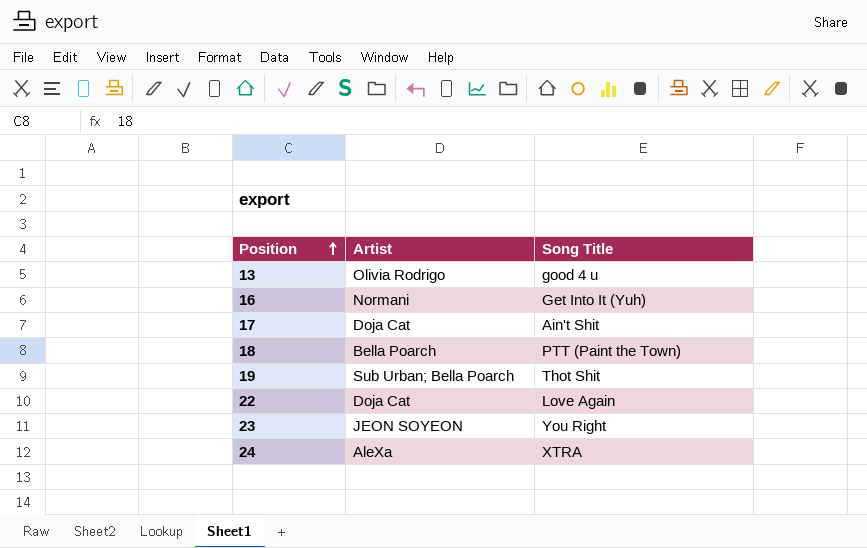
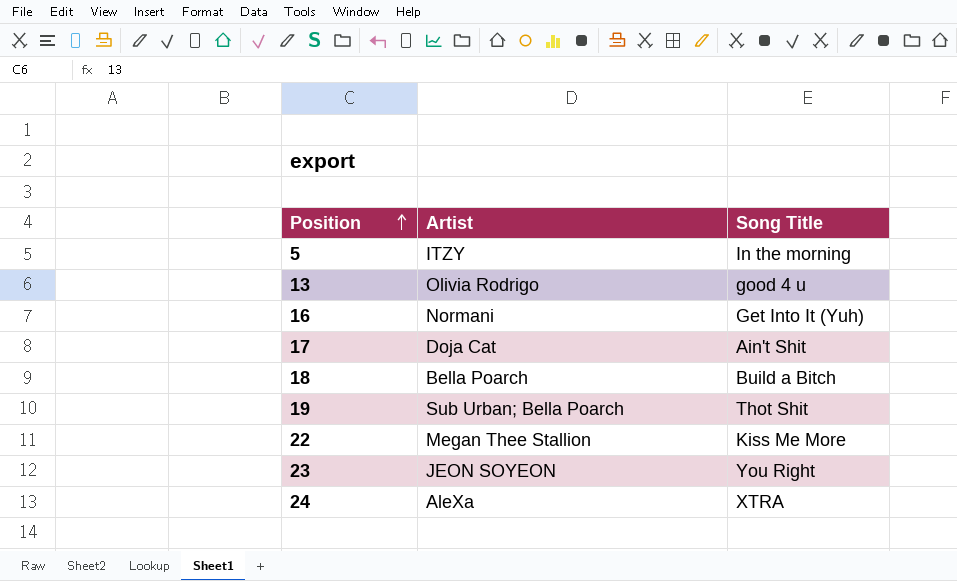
row 5: none -> ITZY | In the morning
18 | Song Title: PTT (Paint the Town) -> Build a Bitch
22 | Artist: Doja Cat -> Megan Thee Stallion
22 | Song Title: Love Again -> Kiss Me More

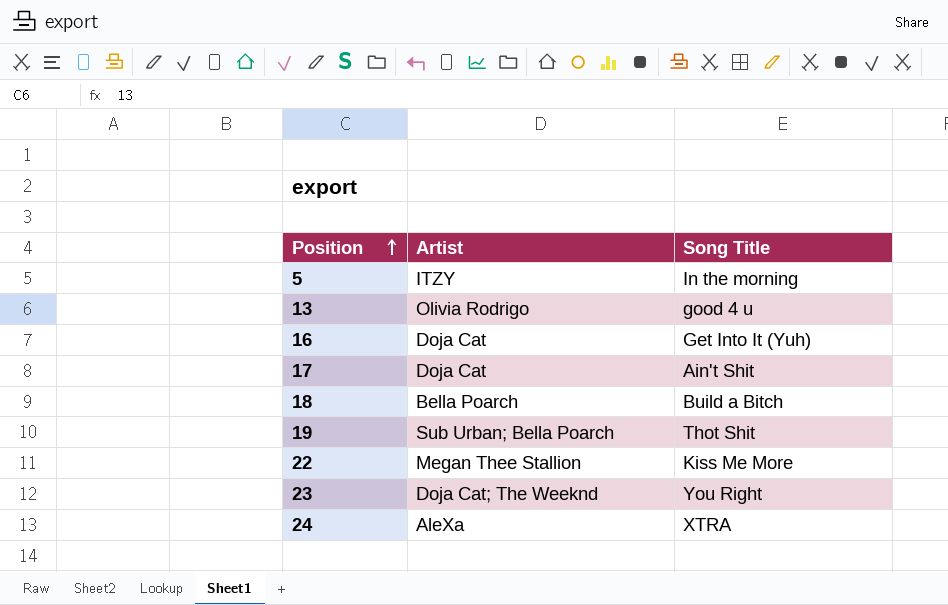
16 | Artist: Normani -> Doja Cat
23 | Artist: JEON SOYEON -> Doja Cat; The Weeknd

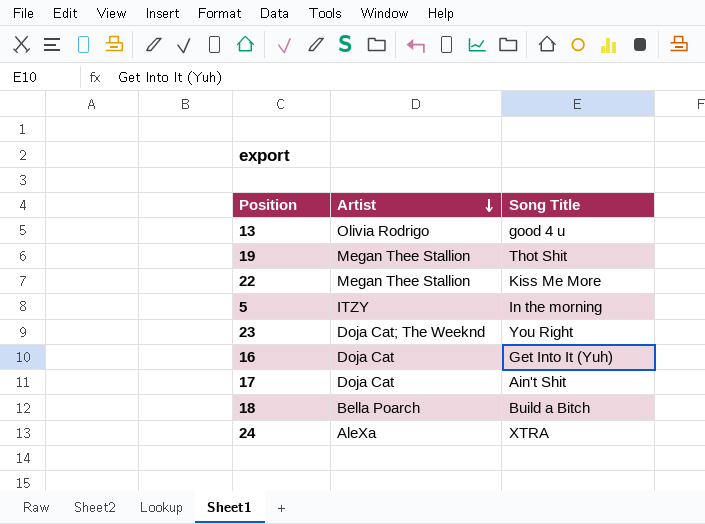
row order: Position ascending -> Artist descending
19 | Artist: Sub Urban; Bella Poarch -> Megan Thee Stallion

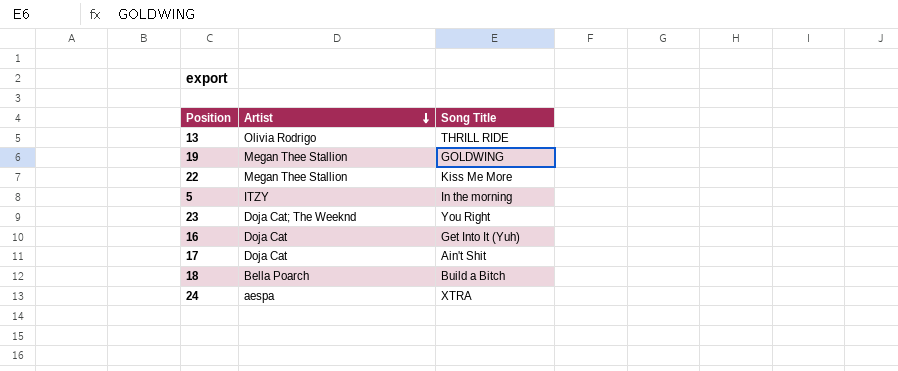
13 | Song Title: good 4 u -> THRILL RIDE
19 | Song Title: Thot Shit -> GOLDWING
24 | Artist: AleXa -> aespa

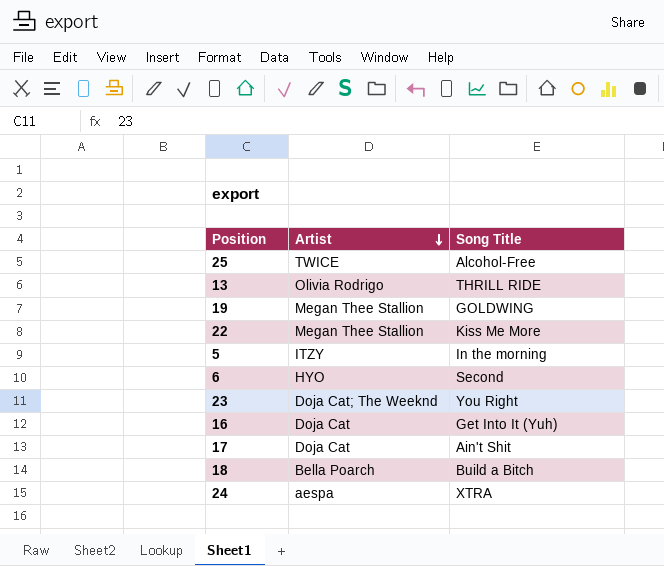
row 25: none -> TWICE | Alcohol-Free
row 6: none -> HYO | Second

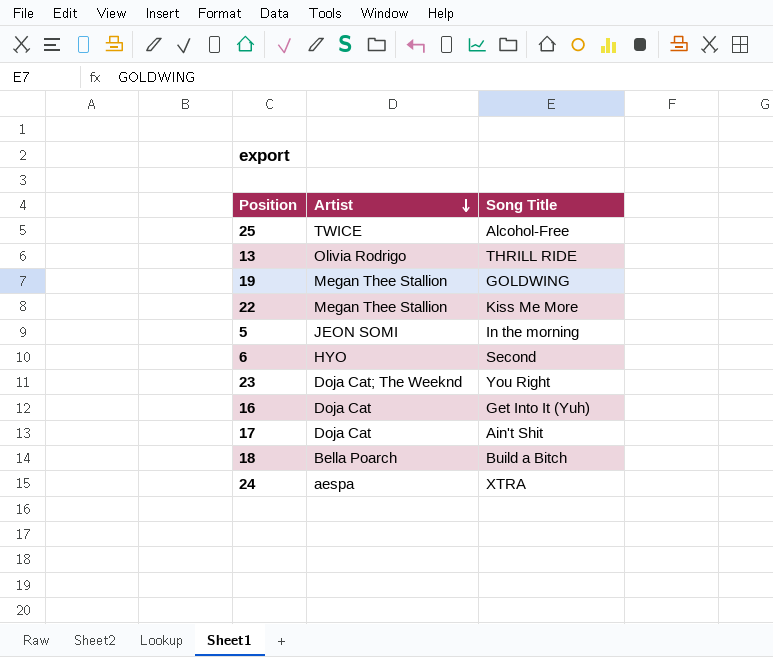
5 | Artist: ITZY -> JEON SOMI

